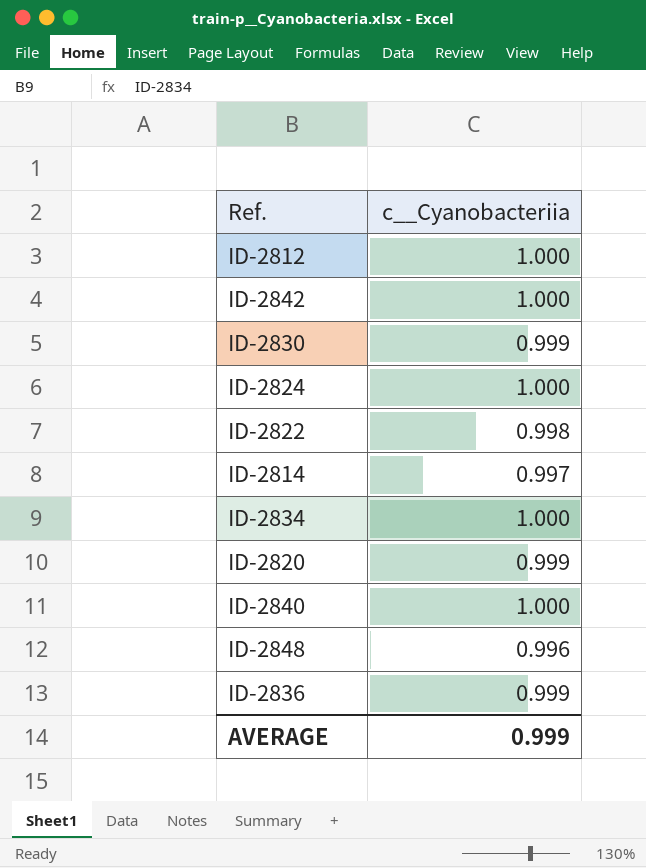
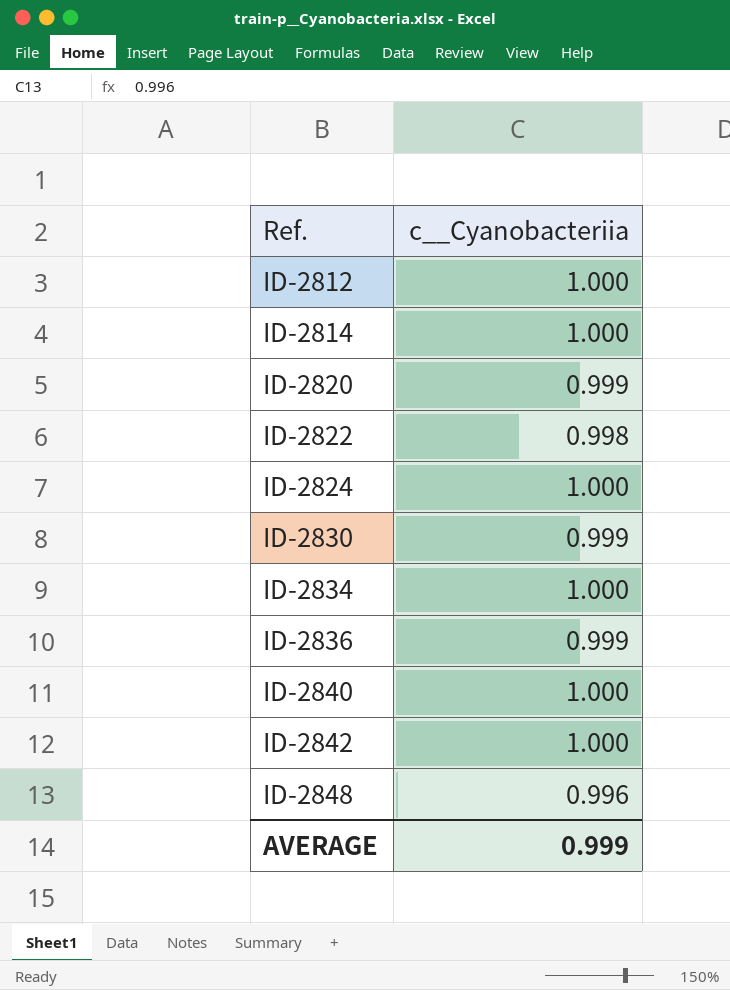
row order: none -> Ref. ascending
ID-2814 | c__Cyanobacteriia: 0.997 -> 1.000

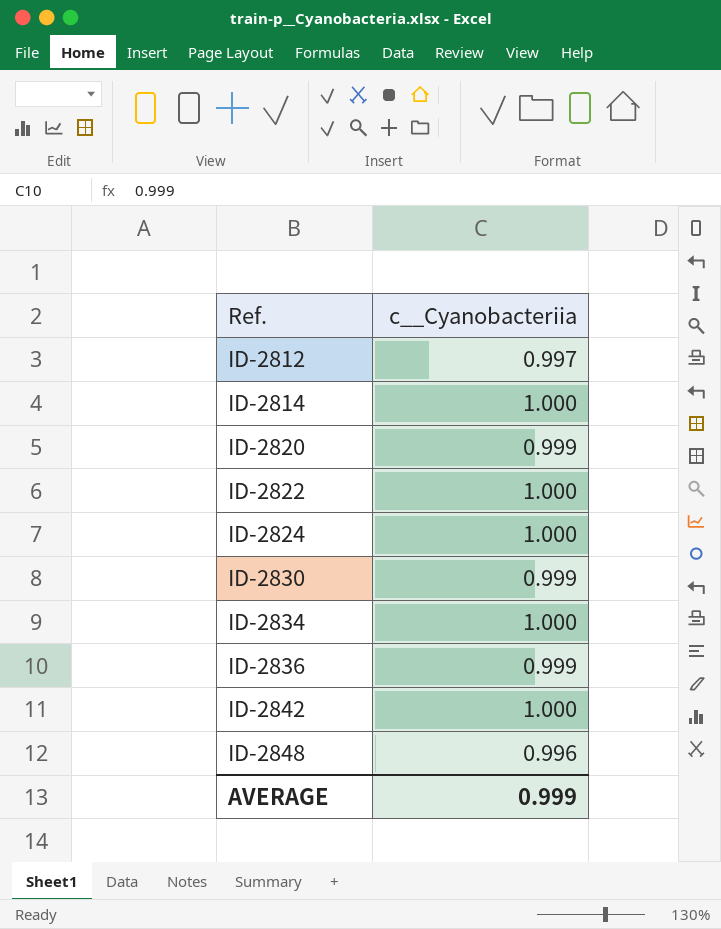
row ID-2840: 1.000 -> none
ID-2812 | c__Cyanobacteriia: 1.000 -> 0.997
ID-2822 | c__Cyanobacteriia: 0.998 -> 1.000

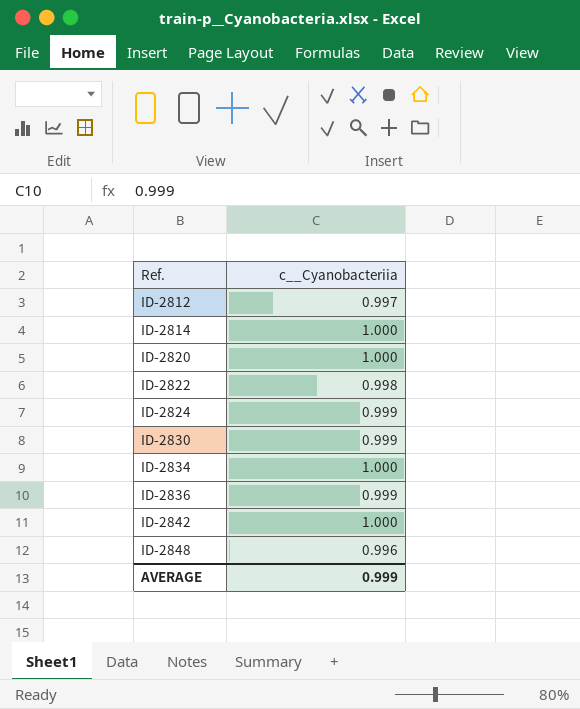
ID-2820 | c__Cyanobacteriia: 0.999 -> 1.000
ID-2822 | c__Cyanobacteriia: 1.000 -> 0.998
ID-2824 | c__Cyanobacteriia: 1.000 -> 0.999

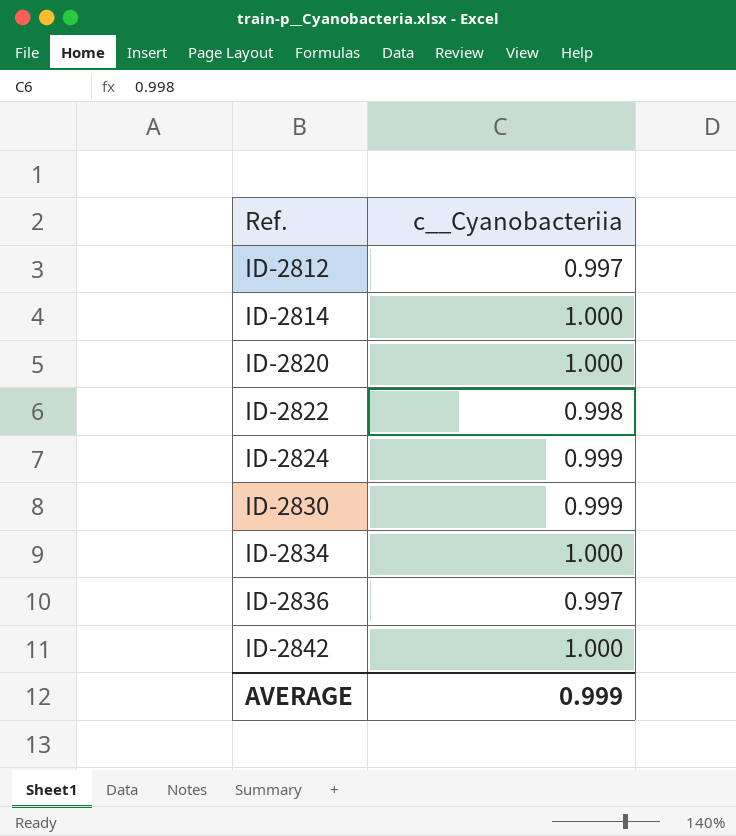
row ID-2848: 0.996 -> none
ID-2836 | c__Cyanobacteriia: 0.999 -> 0.997

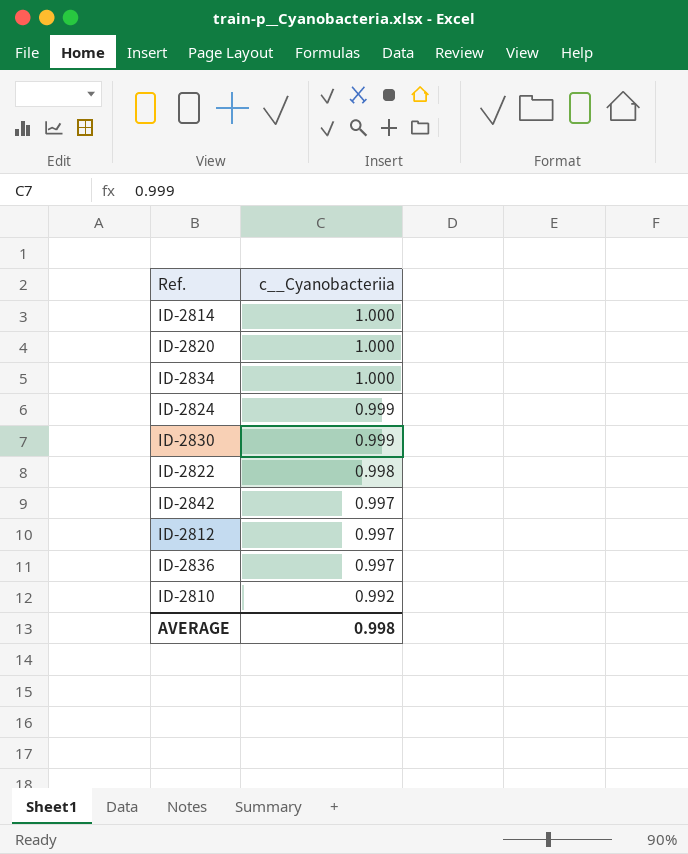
row order: Ref. ascending -> c__Cyanobacteriia descending
ID-2842 | c__Cyanobacteriia: 1.000 -> 0.997
row ID-2810: none -> 0.992
AVERAGE | c__Cyanobacteriia: 0.999 -> 0.998

